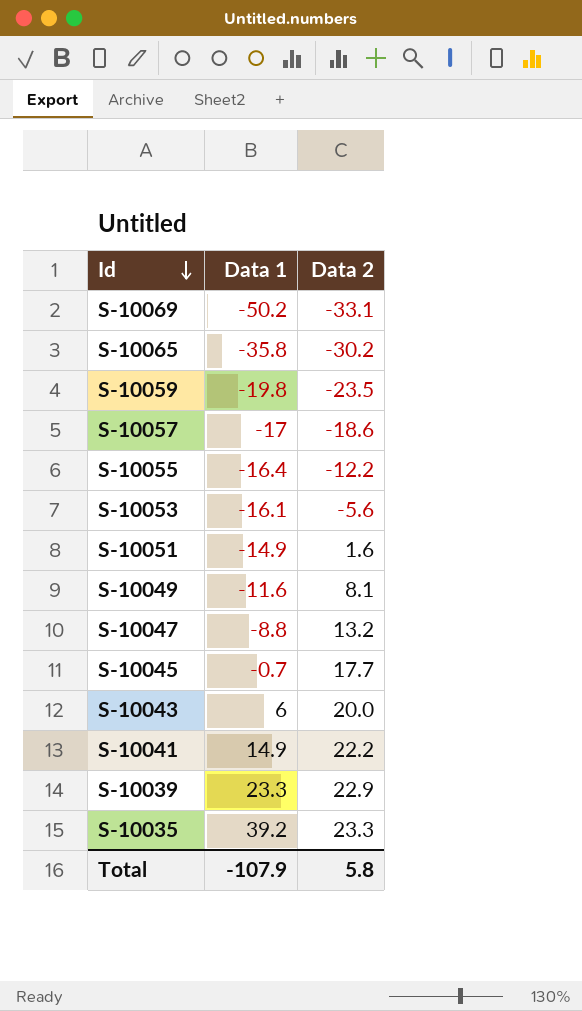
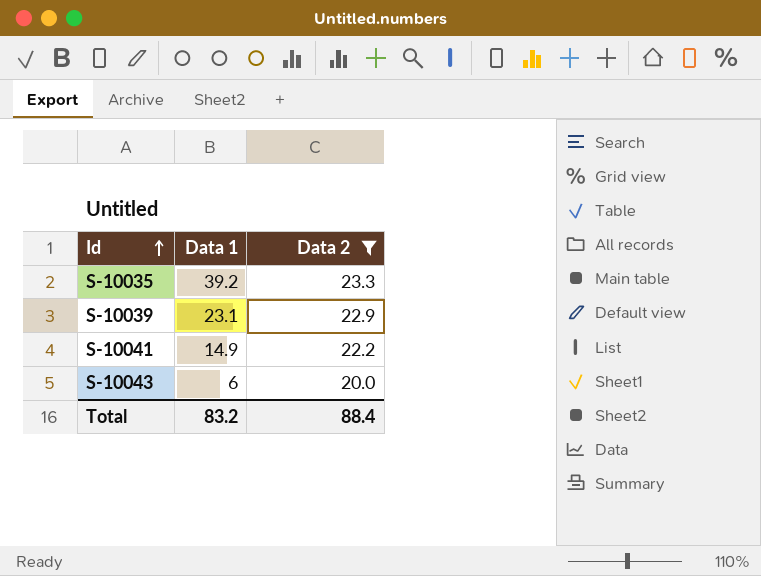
filter: none -> Data 2 >= 20.0
row order: Id descending -> Id ascending
S-10039 | Data 1: 23.3 -> 23.1
Total | Data 1: -107.9 -> 83.2
Total | Data 2: 5.8 -> 88.4

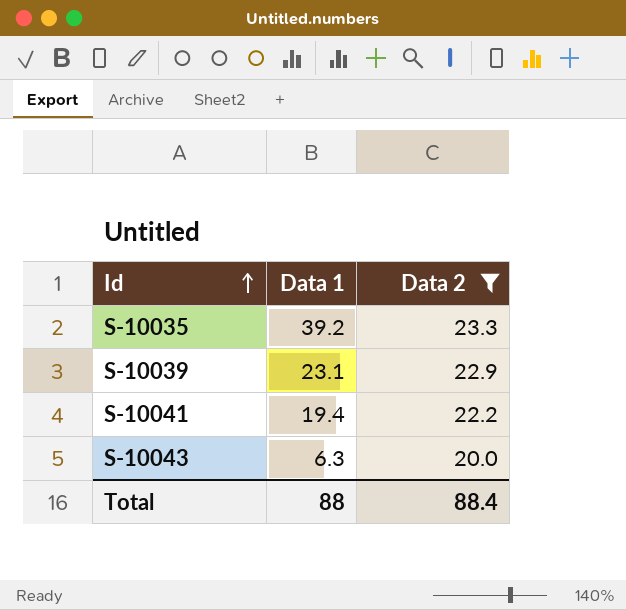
S-10041 | Data 1: 14.9 -> 19.4
S-10043 | Data 1: 6 -> 6.3
Total | Data 1: 83.2 -> 88

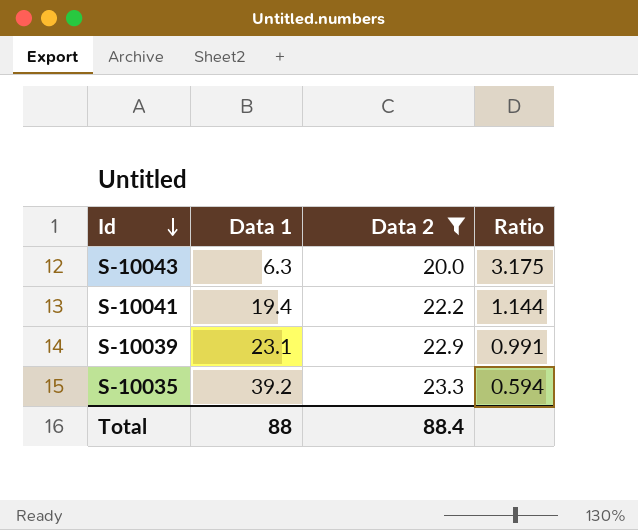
row order: Id ascending -> Id descending
column Ratio | formula: none -> [Data 2] / [Data 1]

